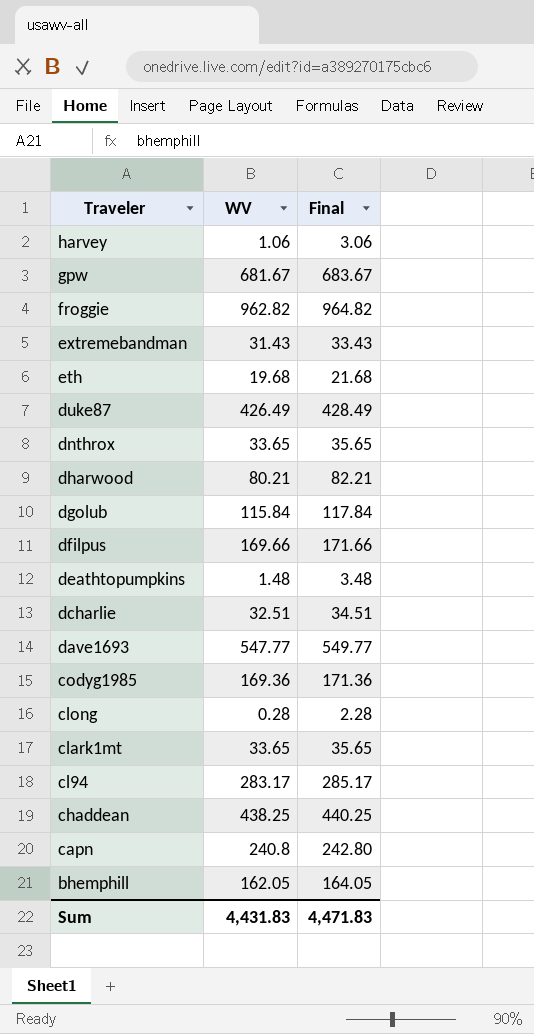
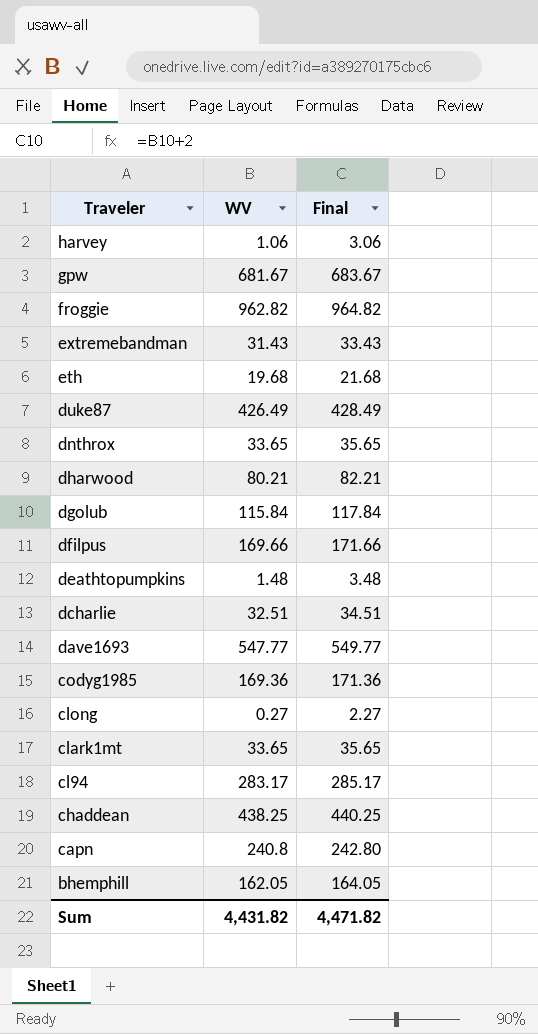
clong | WV: 0.28 -> 0.27
clong | Final: 2.28 -> 2.27
Sum | WV: 4,431.83 -> 4,431.82
Sum | Final: 4,471.83 -> 4,471.82

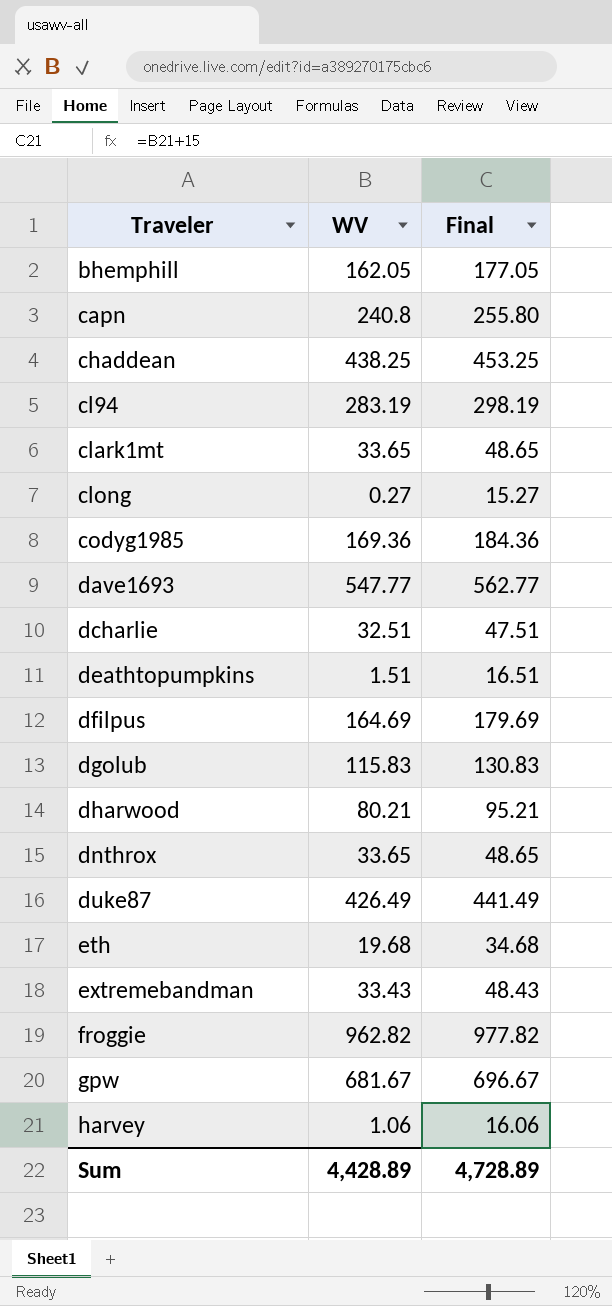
row order: Traveler descending -> Traveler ascending
column Final | formula: [WV] + 2 -> [WV] + 15
cl94 | WV: 283.17 -> 283.19
deathtopumpkins | WV: 1.48 -> 1.51
dfilpus | WV: 169.66 -> 164.69
dgolub | WV: 115.84 -> 115.83
extremebandman | WV: 31.43 -> 33.43
Sum | WV: 4,431.82 -> 4,428.89
Sum | Final: 4,471.82 -> 4,728.89

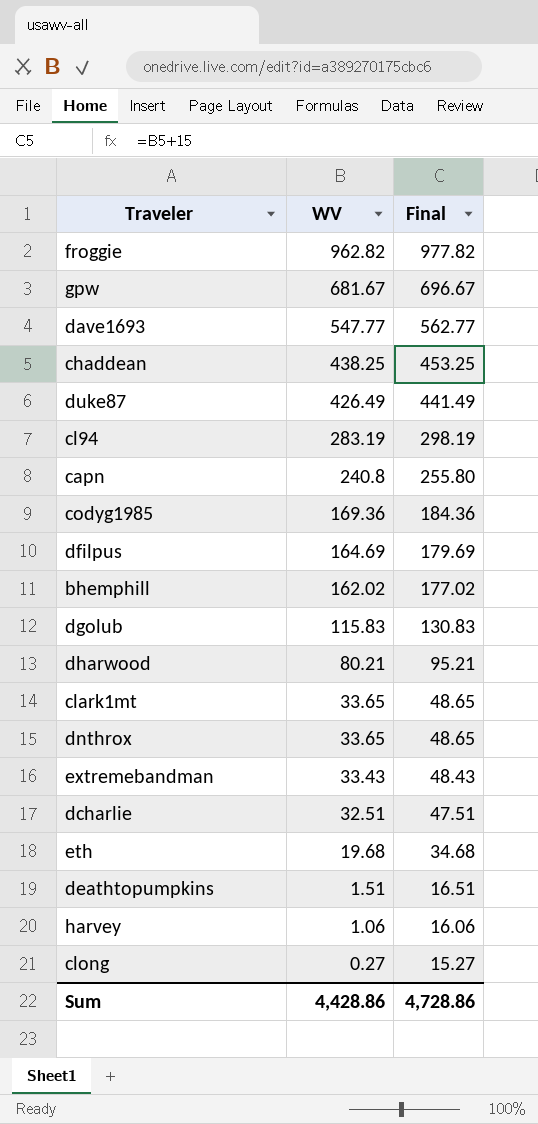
row order: Traveler ascending -> WV descending
bhemphill | WV: 162.05 -> 162.02
bhemphill | Final: 177.05 -> 177.02
Sum | WV: 4,428.89 -> 4,428.86
Sum | Final: 4,728.89 -> 4,728.86

